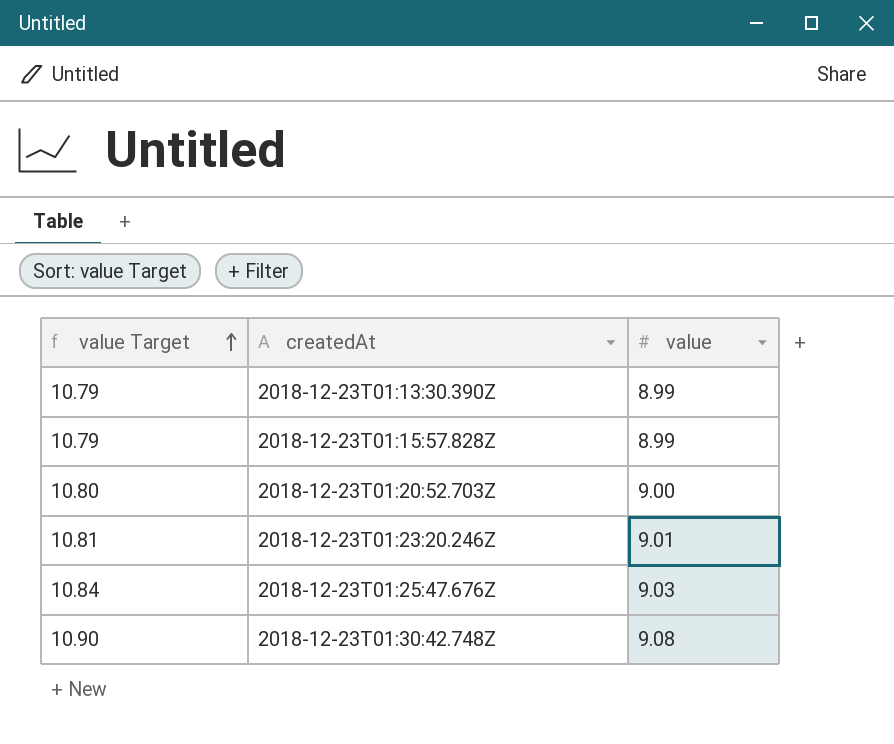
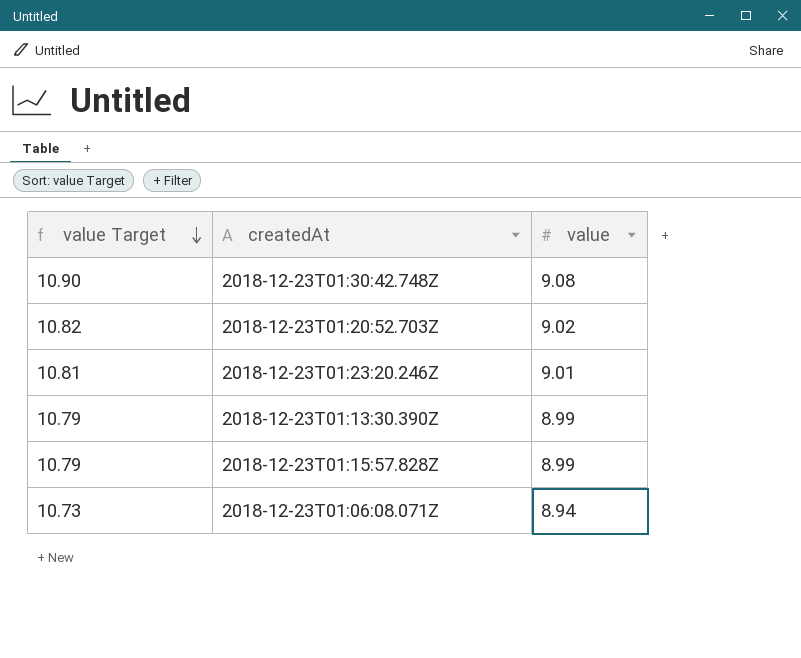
row order: value Target ascending -> value Target descending
row 2018-12-23T01:25:47.676Z: 10.84 | 9.03 -> none
2018-12-23T01:20:52.703Z | value Target: 10.80 -> 10.82
2018-12-23T01:20:52.703Z | value: 9.00 -> 9.02
row 2018-12-23T01:06:08.071Z: none -> 10.73 | 8.94

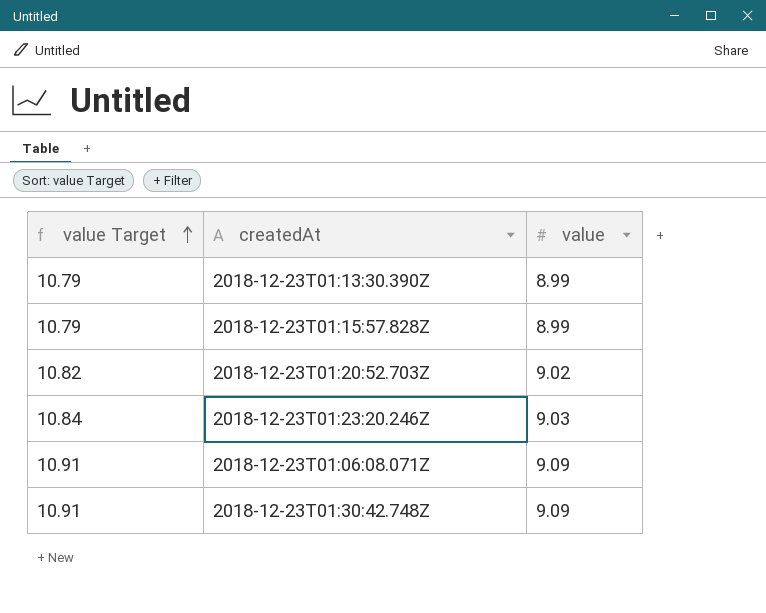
row order: value Target descending -> value Target ascending
2018-12-23T01:23:20.246Z | value Target: 10.81 -> 10.84
2018-12-23T01:23:20.246Z | value: 9.01 -> 9.03
2018-12-23T01:06:08.071Z | value Target: 10.73 -> 10.91
2018-12-23T01:06:08.071Z | value: 8.94 -> 9.09
2018-12-23T01:30:42.748Z | value Target: 10.90 -> 10.91
2018-12-23T01:30:42.748Z | value: 9.08 -> 9.09

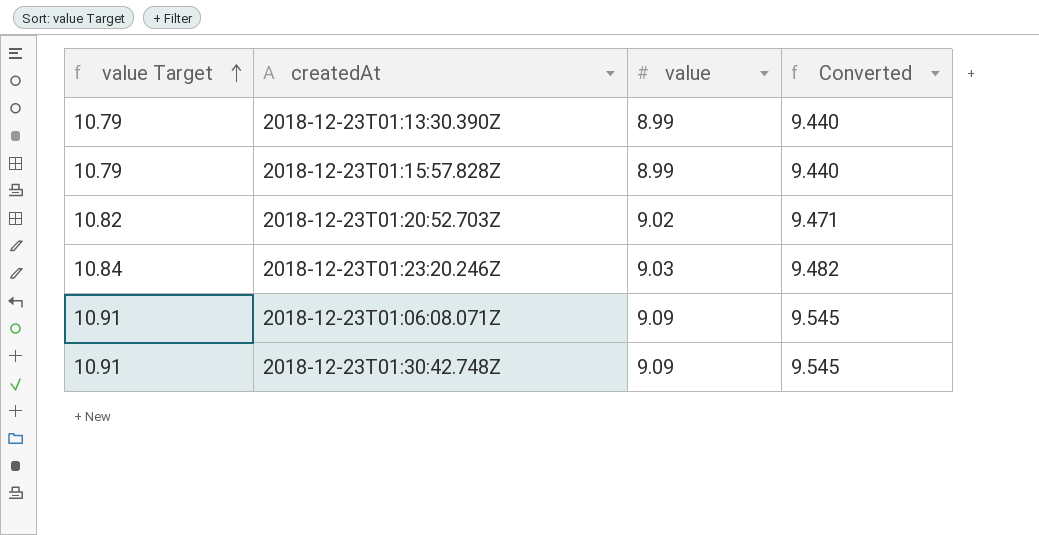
column Converted | formula: none -> [value] * 1.05

